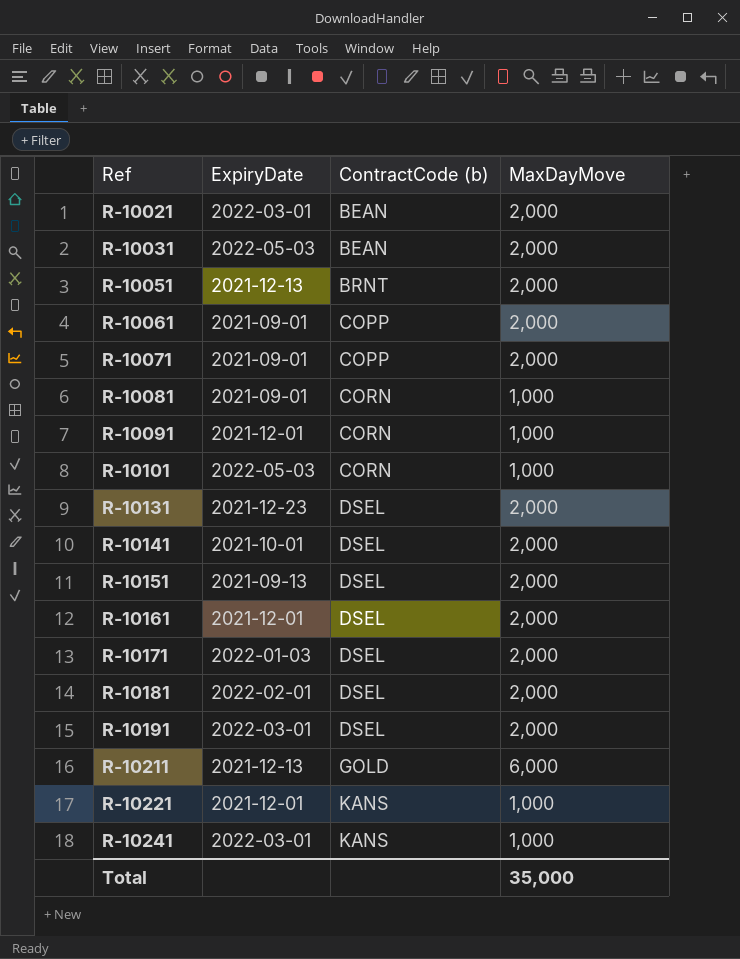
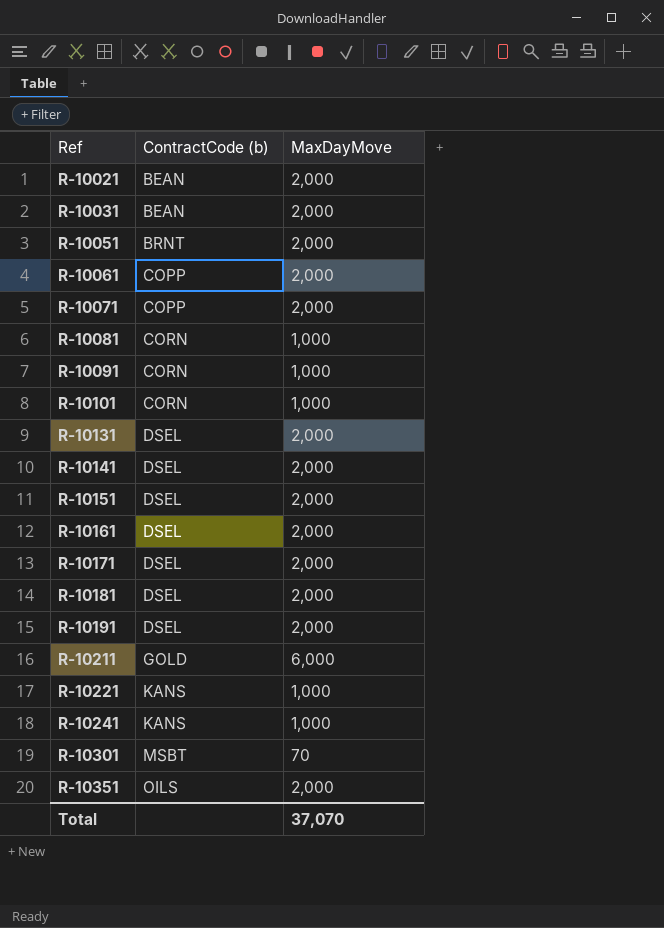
column ExpiryDate | position: 2 -> none
row R-10301: none -> MSBT | 70
row R-10351: none -> OILS | 2,000
Total | MaxDayMove: 35,000 -> 37,070

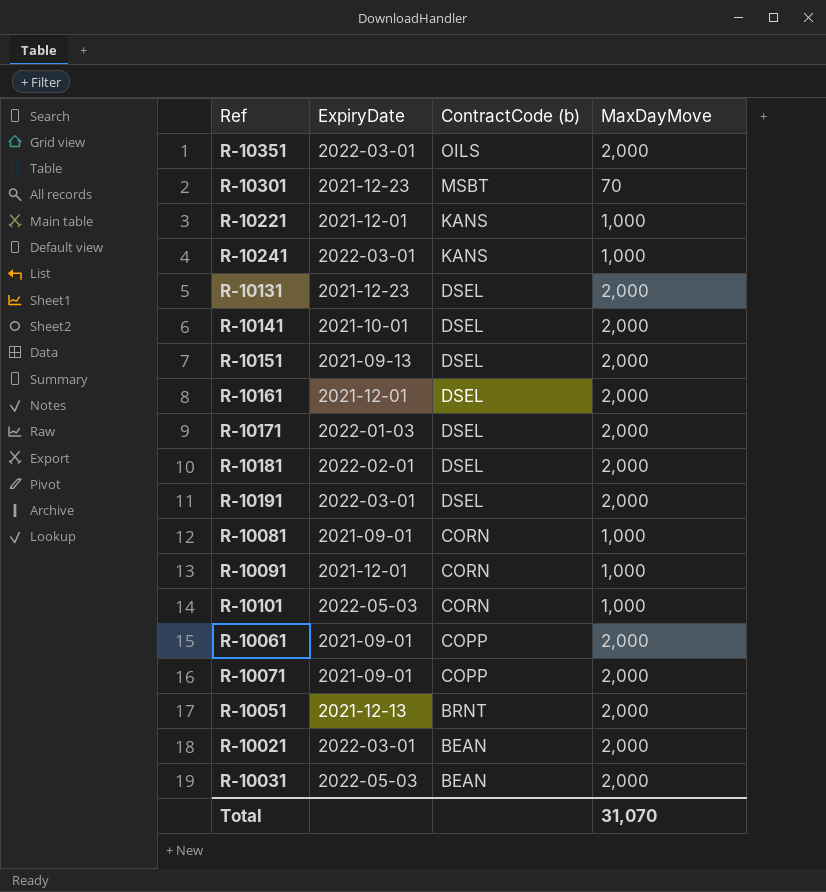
row order: Ref ascending -> ContractCode (b) descending
column ExpiryDate | position: none -> 2
row R-10211: GOLD | 6,000 -> none
Total | MaxDayMove: 37,070 -> 31,070

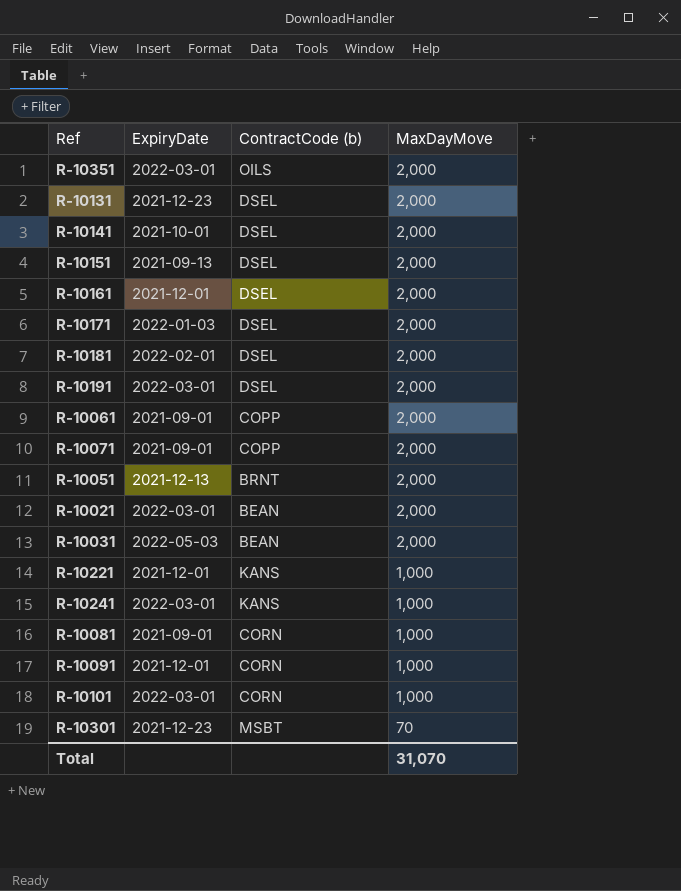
row order: ContractCode (b) descending -> MaxDayMove descending
R-10101 | ExpiryDate: 2022-05-03 -> 2022-03-01

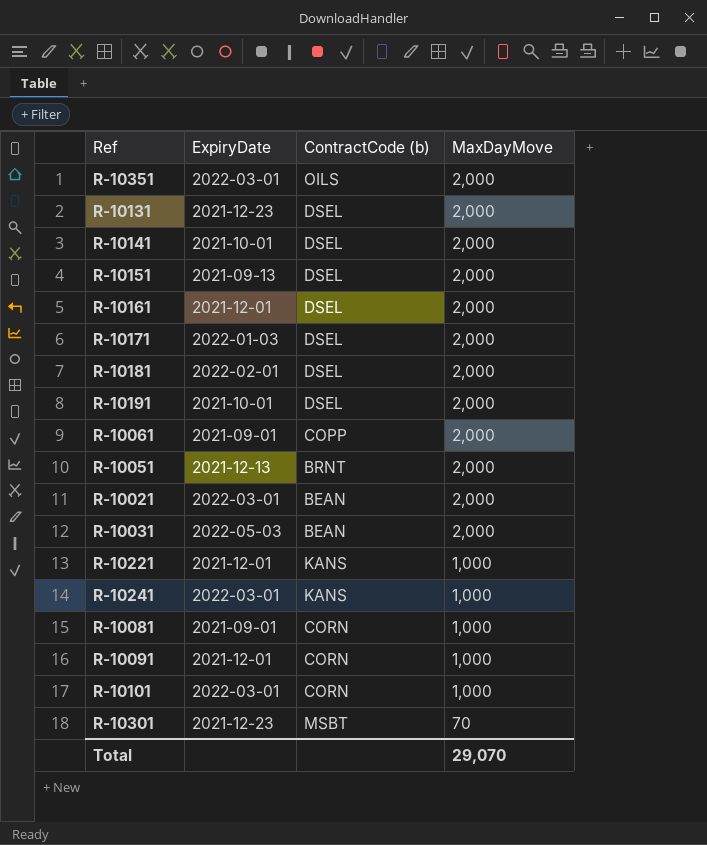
row R-10071: 2021-09-01 | COPP | 2,000 -> none
R-10191 | ExpiryDate: 2022-03-01 -> 2021-10-01
Total | MaxDayMove: 31,070 -> 29,070

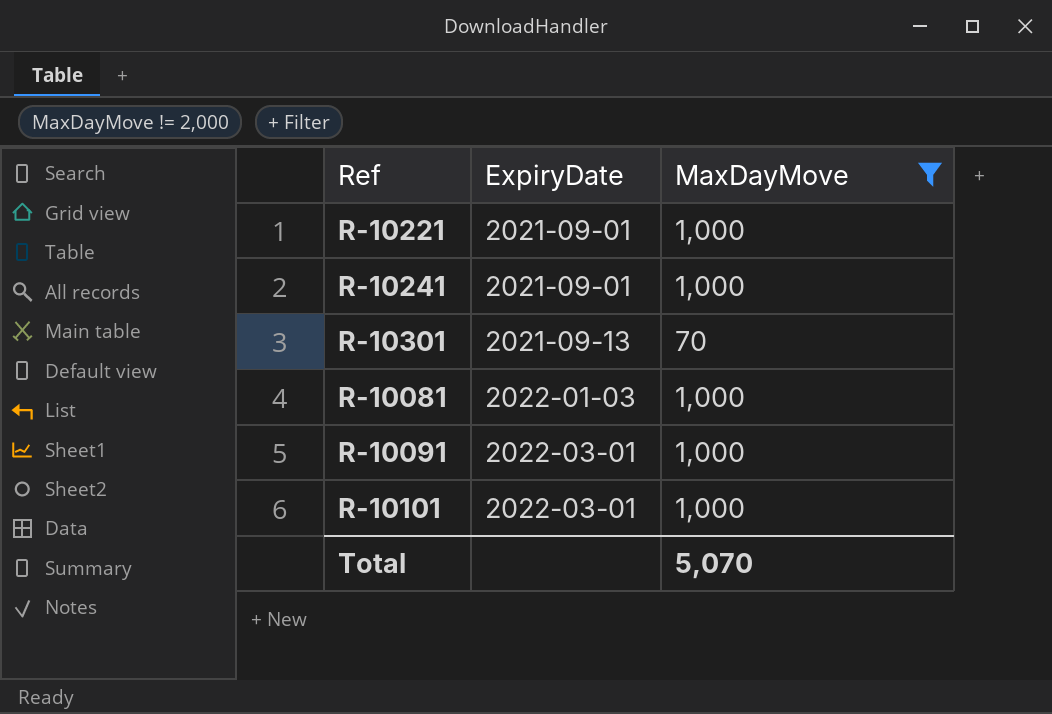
filter: none -> MaxDayMove != 2,000
row order: MaxDayMove descending -> ExpiryDate ascending
column ContractCode (b) | position: 3 -> none
R-10221 | ExpiryDate: 2021-12-01 -> 2021-09-01
R-10241 | ExpiryDate: 2022-03-01 -> 2021-09-01
R-10301 | ExpiryDate: 2021-12-23 -> 2021-09-13
R-10081 | ExpiryDate: 2021-09-01 -> 2022-01-03
R-10091 | ExpiryDate: 2021-12-01 -> 2022-03-01
Total | MaxDayMove: 29,070 -> 5,070

